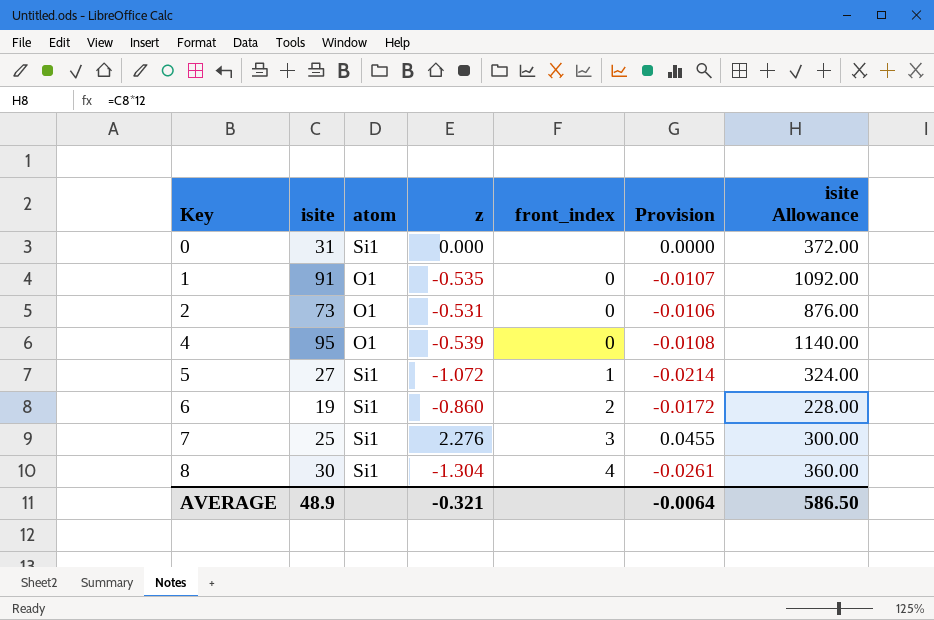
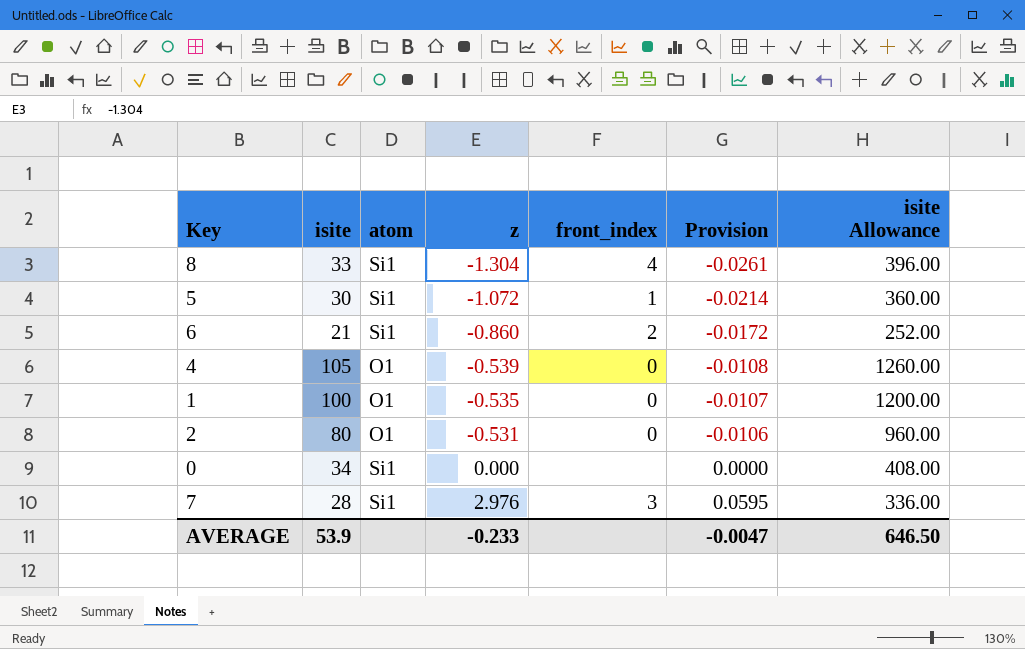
row order: Key ascending -> z ascending
8 | isite: 30 -> 33
8 | isite Allowance: 360.00 -> 396.00
5 | isite: 27 -> 30
5 | isite Allowance: 324.00 -> 360.00
6 | isite: 19 -> 21
6 | isite Allowance: 228.00 -> 252.00
4 | isite: 95 -> 105
4 | isite Allowance: 1140.00 -> 1260.00
1 | isite: 91 -> 100
1 | isite Allowance: 1092.00 -> 1200.00
2 | isite: 73 -> 80
2 | isite Allowance: 876.00 -> 960.00
0 | isite: 31 -> 34
0 | isite Allowance: 372.00 -> 408.00
7 | isite: 25 -> 28
7 | z: 2.276 -> 2.976
7 | Provision: 0.0455 -> 0.0595
7 | isite Allowance: 300.00 -> 336.00
AVERAGE | isite: 48.9 -> 53.9
AVERAGE | z: -0.321 -> -0.233
AVERAGE | Provision: -0.0064 -> -0.0047
AVERAGE | isite Allowance: 586.50 -> 646.50

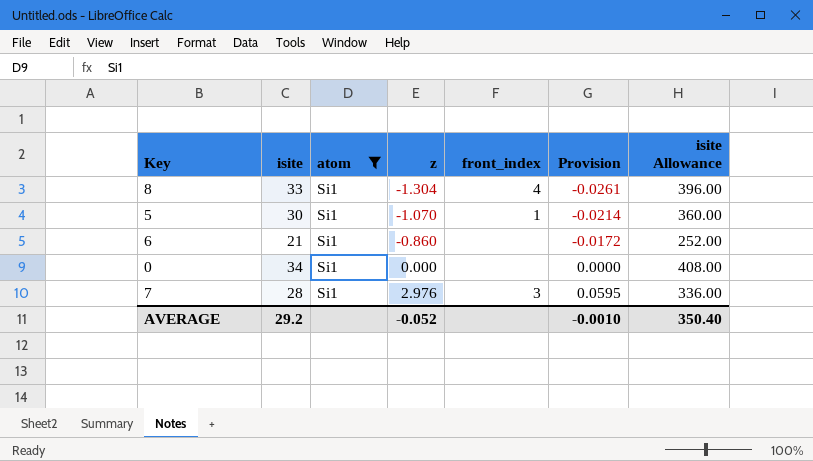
filter: none -> atom = Si1
5 | z: -1.072 -> -1.070
6 | front_index: 2 -> none
AVERAGE | isite: 53.9 -> 29.2
AVERAGE | z: -0.233 -> -0.052
AVERAGE | Provision: -0.0047 -> -0.0010
AVERAGE | isite Allowance: 646.50 -> 350.40

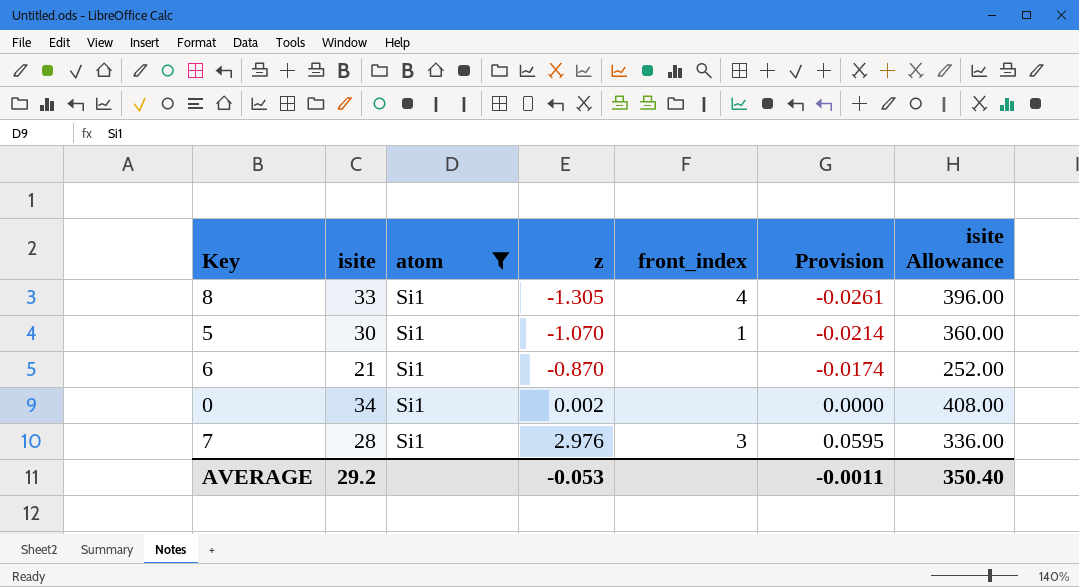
8 | z: -1.304 -> -1.305
6 | z: -0.860 -> -0.870
6 | Provision: -0.0172 -> -0.0174
0 | z: 0.000 -> 0.002
AVERAGE | z: -0.052 -> -0.053
AVERAGE | Provision: -0.0010 -> -0.0011

